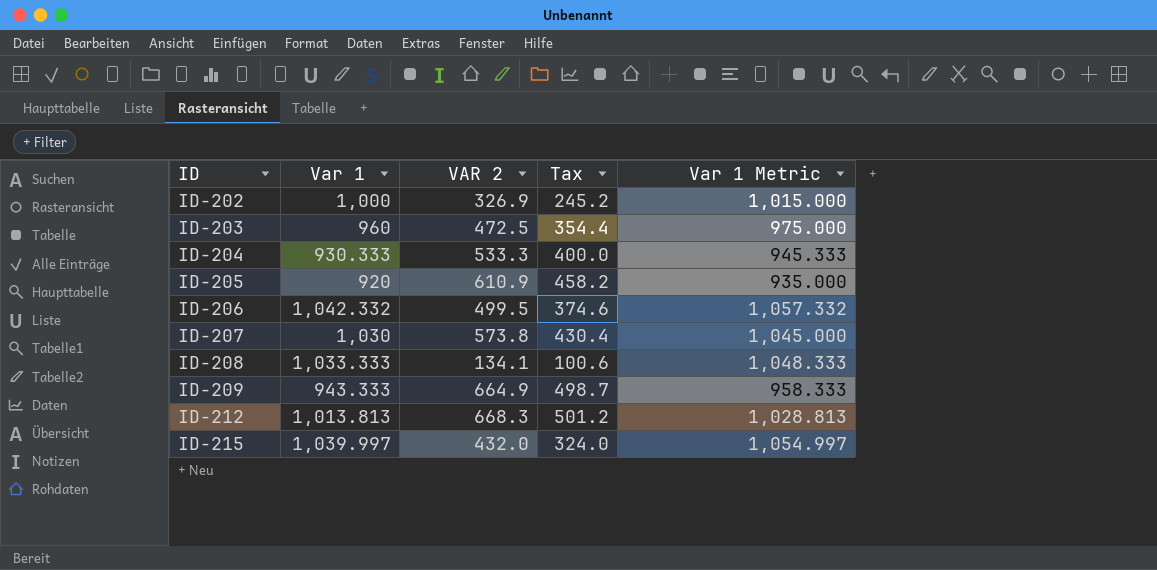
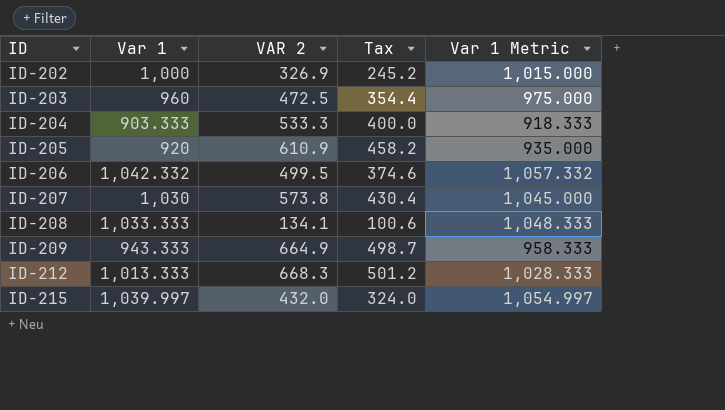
ID-204 | Var 1: 930.333 -> 903.333
ID-204 | Var 1 Metric: 945.333 -> 918.333
ID-212 | Var 1: 1,013.813 -> 1,013.333
ID-212 | Var 1 Metric: 1,028.813 -> 1,028.333

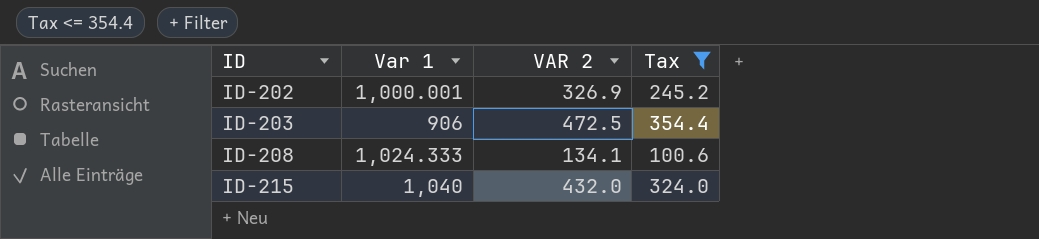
filter: none -> Tax <= 354.4
column Var 1 Metric | formula: [Var 1] + 15 -> none
ID-202 | Var 1: 1,000 -> 1,000.001
ID-203 | Var 1: 960 -> 906
ID-208 | Var 1: 1,033.333 -> 1,024.333
ID-215 | Var 1: 1,039.997 -> 1,040

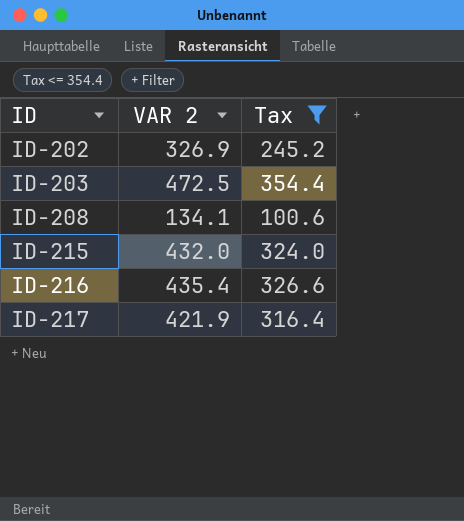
column Var 1 | position: 2 -> none
row ID-216: none -> 435.4 | 326.6
row ID-217: none -> 421.9 | 316.4

